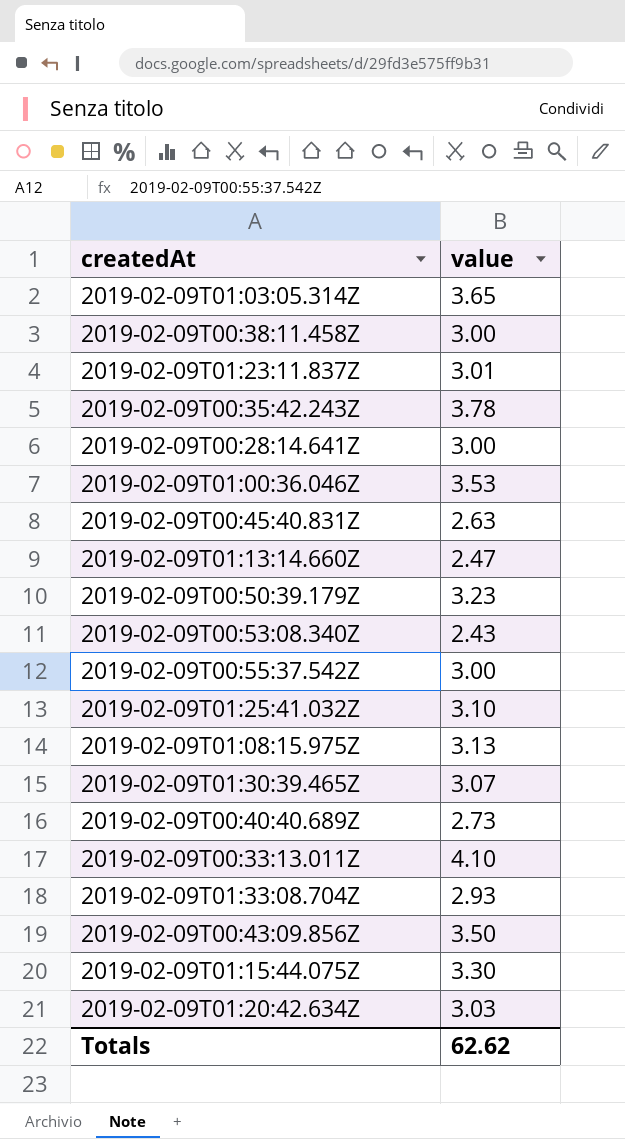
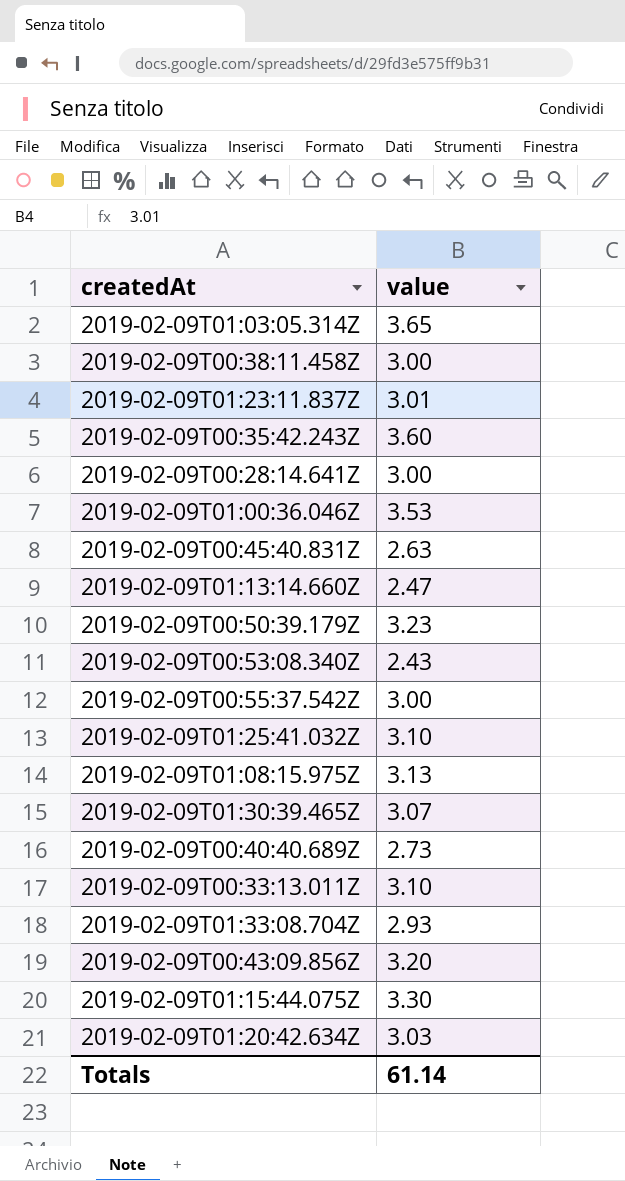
2019-02-09T00:35:42.243Z | value: 3.78 -> 3.60
2019-02-09T00:33:13.011Z | value: 4.10 -> 3.10
2019-02-09T00:43:09.856Z | value: 3.50 -> 3.20
Totals | value: 62.62 -> 61.14

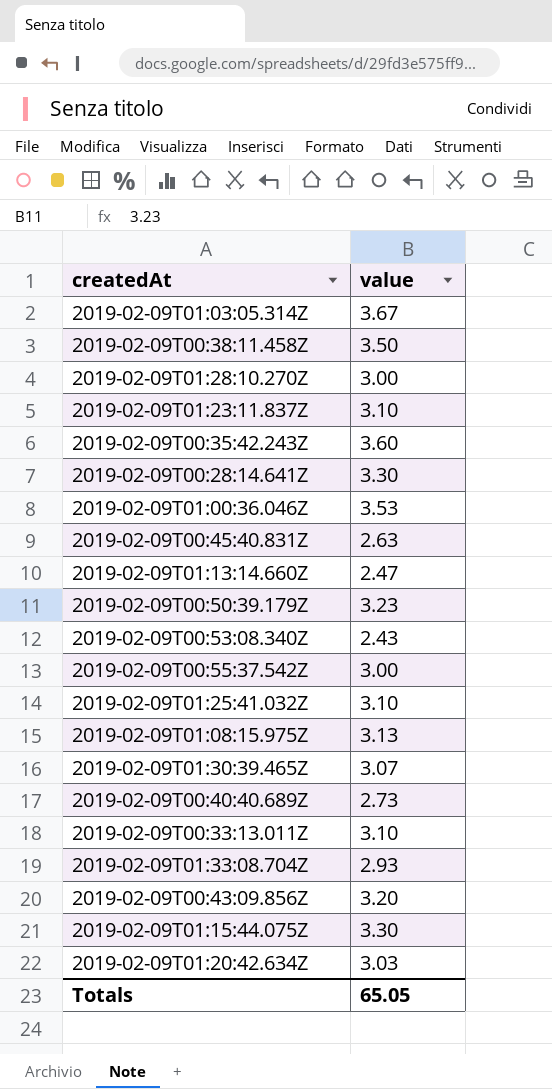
2019-02-09T01:03:05.314Z | value: 3.65 -> 3.67
2019-02-09T00:38:11.458Z | value: 3.00 -> 3.50
row 2019-02-09T01:28:10.270Z: none -> 3.00
2019-02-09T01:23:11.837Z | value: 3.01 -> 3.10
2019-02-09T00:28:14.641Z | value: 3.00 -> 3.30
Totals | value: 61.14 -> 65.05

